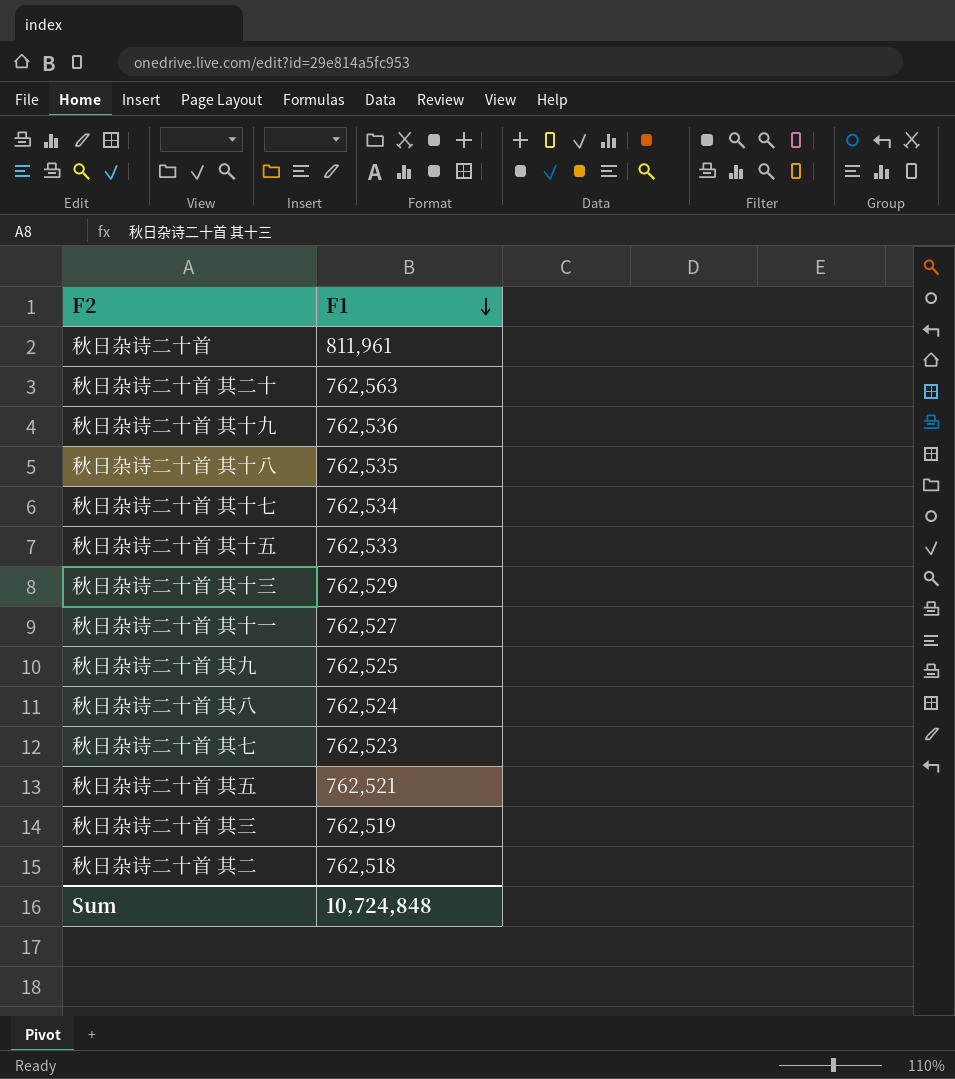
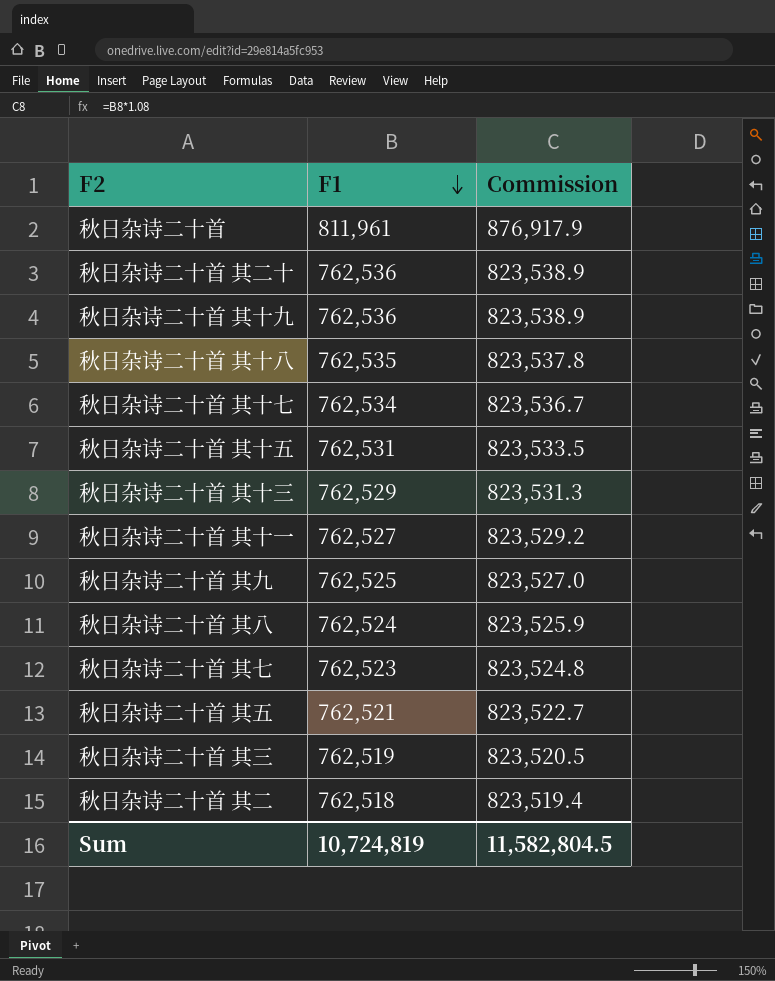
column Commission | formula: none -> [F1] * 1.08
秋日杂诗二十首 其二十 | F1: 762,563 -> 762,536
秋日杂诗二十首 其十五 | F1: 762,533 -> 762,531
Sum | F1: 10,724,848 -> 10,724,819

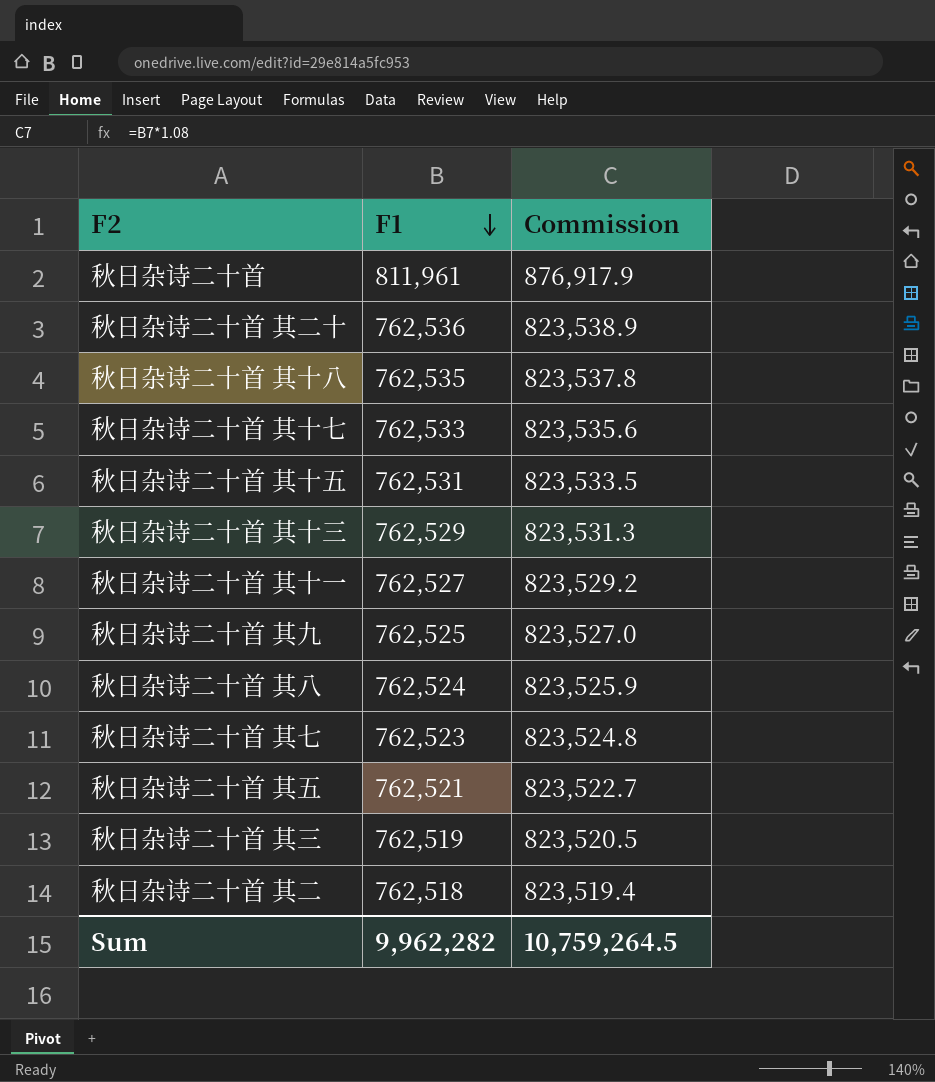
row 秋日杂诗二十首 其十九: 762,536 | 823,538.9 -> none
秋日杂诗二十首 其十七 | F1: 762,534 -> 762,533
秋日杂诗二十首 其十七 | Commission: 823,536.7 -> 823,535.6
Sum | F1: 10,724,819 -> 9,962,282
Sum | Commission: 11,582,804.5 -> 10,759,264.5

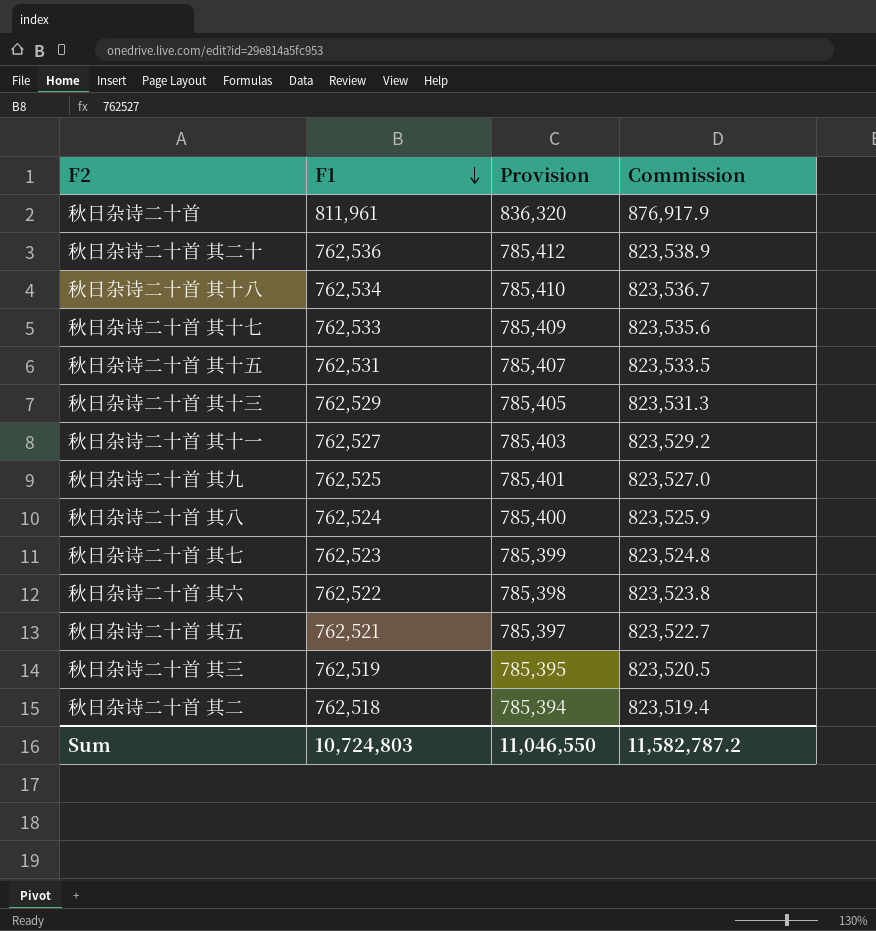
column Provision | formula: none -> [F1] * 1.03
秋日杂诗二十首 其十八 | F1: 762,535 -> 762,534
秋日杂诗二十首 其十八 | Commission: 823,537.8 -> 823,536.7
row 秋日杂诗二十首 其六: none -> 762,522 | 785,398 | 823,523.8
Sum | F1: 9,962,282 -> 10,724,803
Sum | Commission: 10,759,264.5 -> 11,582,787.2

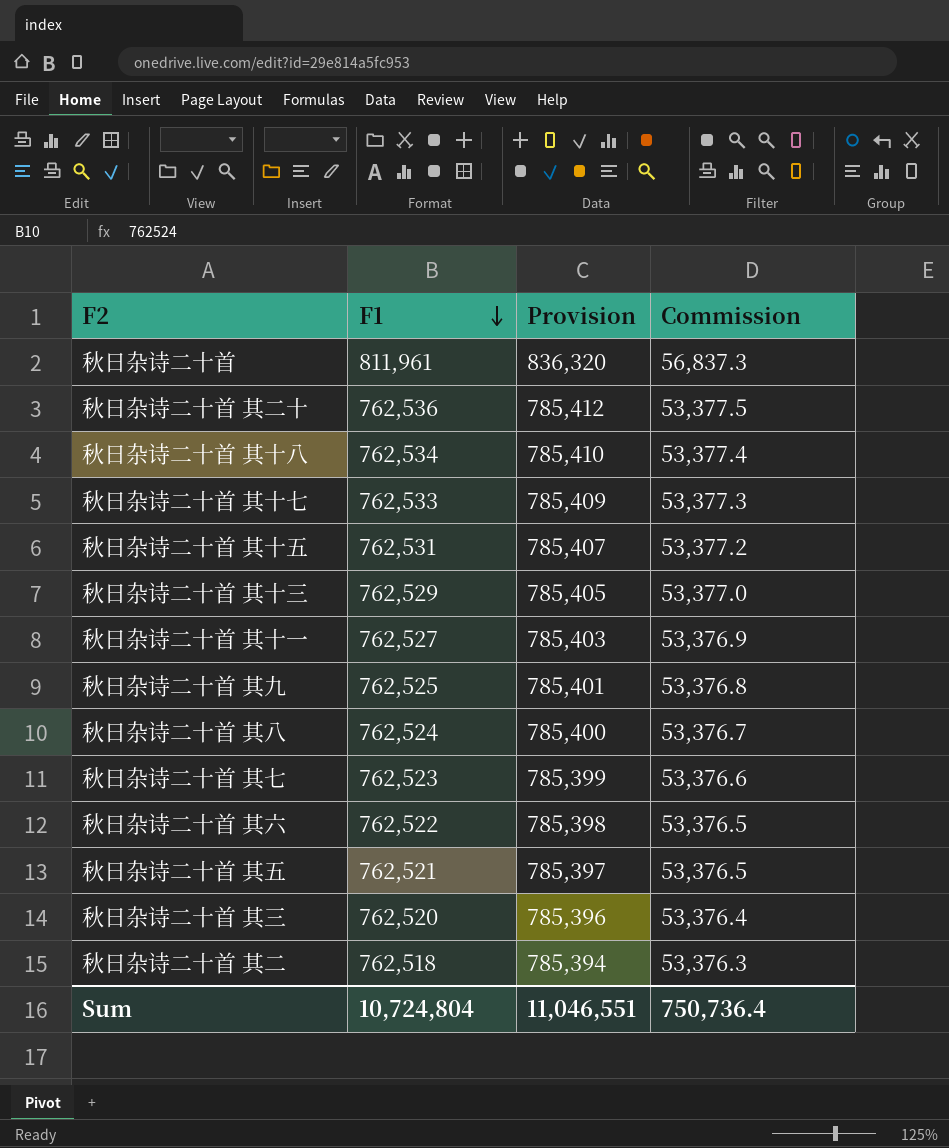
column Commission | formula: [F1] * 1.08 -> [F1] * 0.07
秋日杂诗二十首 其三 | F1: 762,519 -> 762,520
秋日杂诗二十首 其三 | Provision: 785,395 -> 785,396
Sum | F1: 10,724,803 -> 10,724,804
Sum | Provision: 11,046,550 -> 11,046,551
Sum | Commission: 11,582,787.2 -> 750,736.4

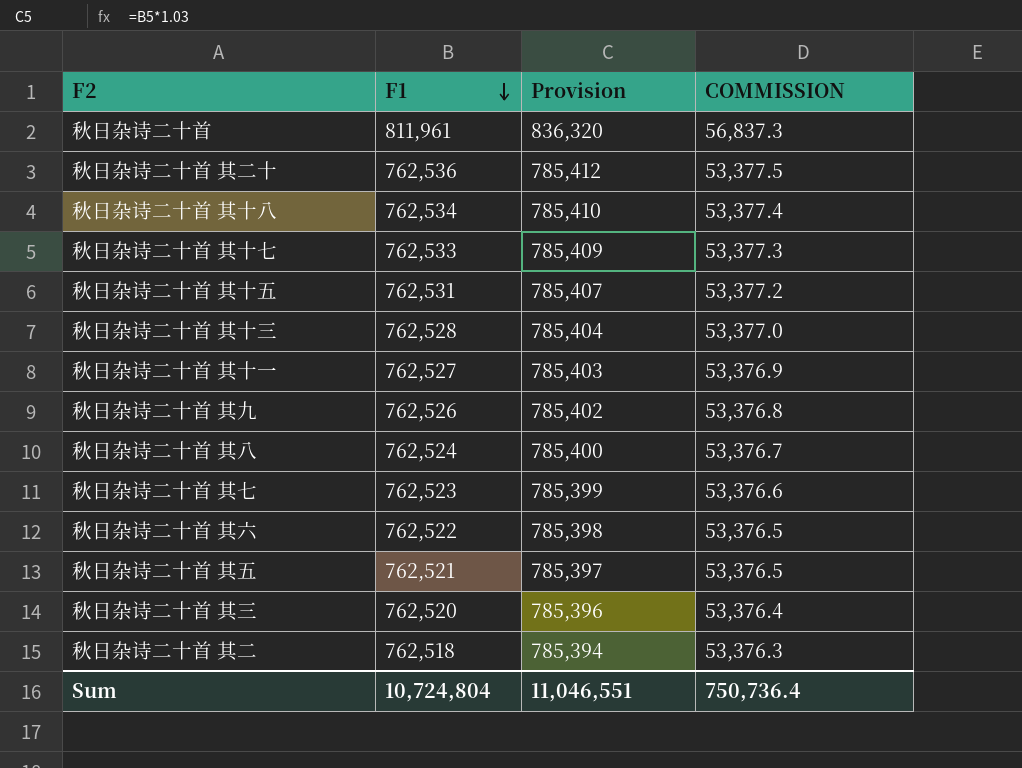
column name: Commission -> COMMISSION
秋日杂诗二十首 其十三 | F1: 762,529 -> 762,528
秋日杂诗二十首 其十三 | Provision: 785,405 -> 785,404
秋日杂诗二十首 其九 | F1: 762,525 -> 762,526
秋日杂诗二十首 其九 | Provision: 785,401 -> 785,402

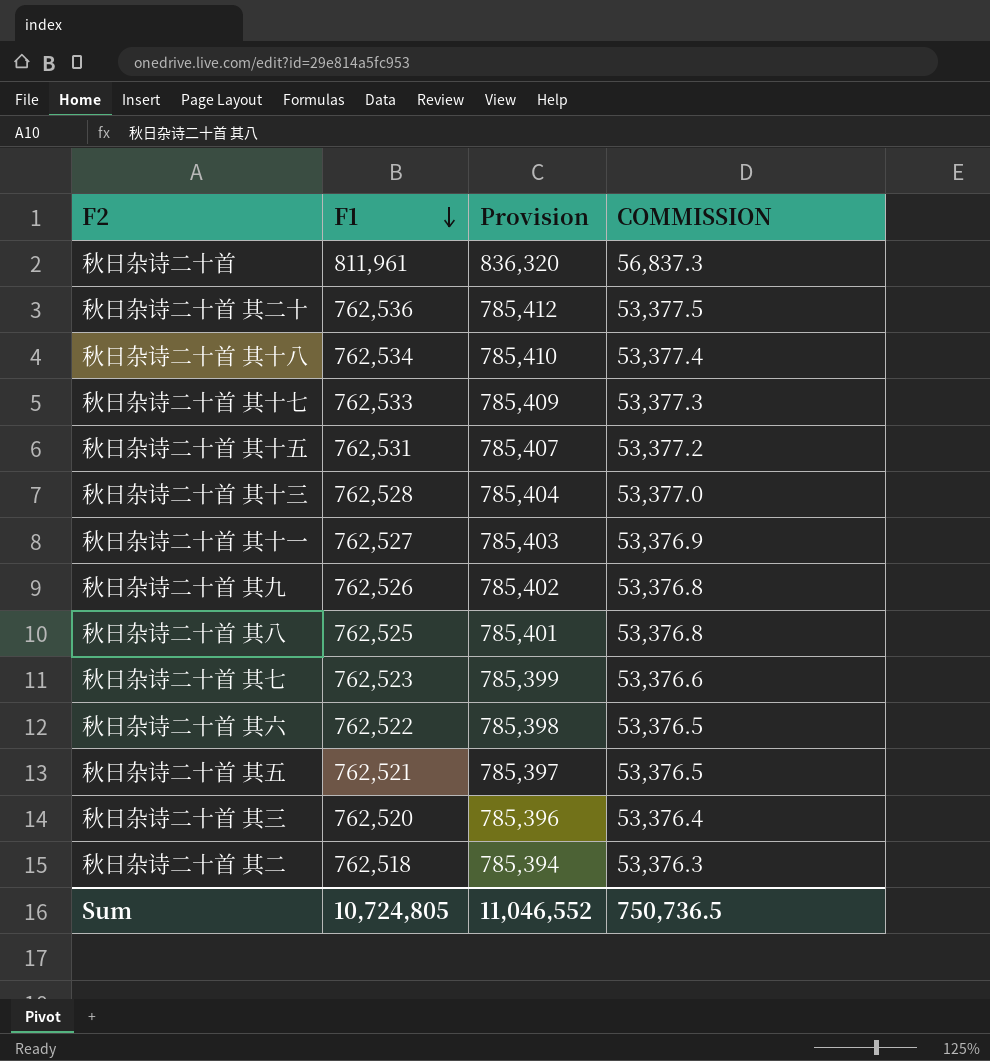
秋日杂诗二十首 其八 | F1: 762,524 -> 762,525
秋日杂诗二十首 其八 | Provision: 785,400 -> 785,401
秋日杂诗二十首 其八 | COMMISSION: 53,376.7 -> 53,376.8
Sum | F1: 10,724,804 -> 10,724,805
Sum | Provision: 11,046,551 -> 11,046,552
Sum | COMMISSION: 750,736.4 -> 750,736.5

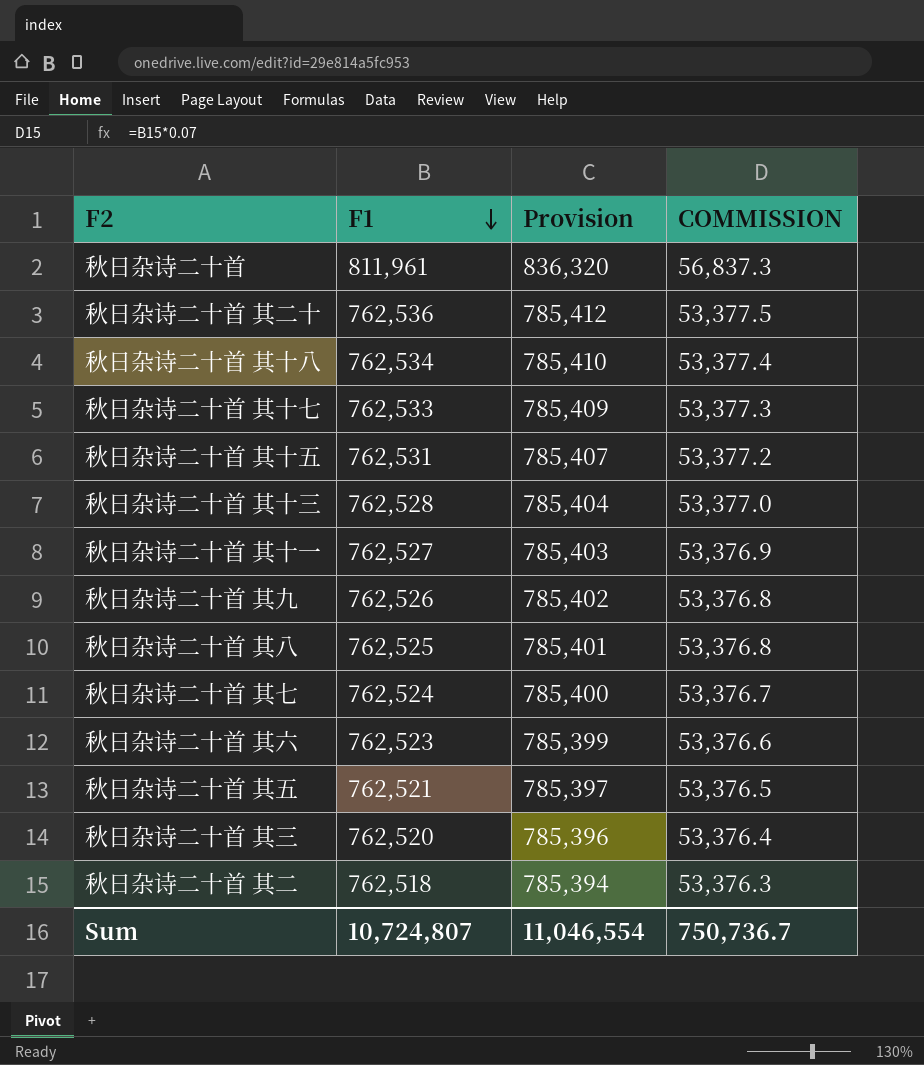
秋日杂诗二十首 其七 | F1: 762,523 -> 762,524
秋日杂诗二十首 其七 | Provision: 785,399 -> 785,400
秋日杂诗二十首 其七 | COMMISSION: 53,376.6 -> 53,376.7
秋日杂诗二十首 其六 | F1: 762,522 -> 762,523
秋日杂诗二十首 其六 | Provision: 785,398 -> 785,399
秋日杂诗二十首 其六 | COMMISSION: 53,376.5 -> 53,376.6
Sum | F1: 10,724,805 -> 10,724,807
Sum | Provision: 11,046,552 -> 11,046,554
Sum | COMMISSION: 750,736.5 -> 750,736.7

